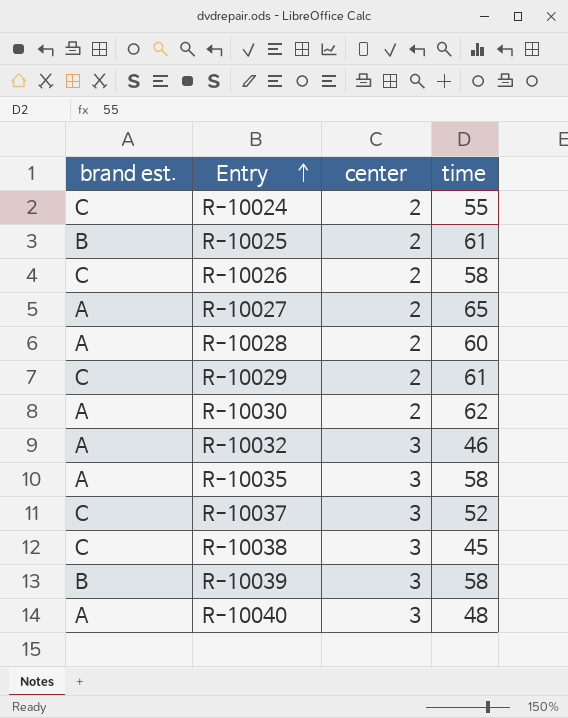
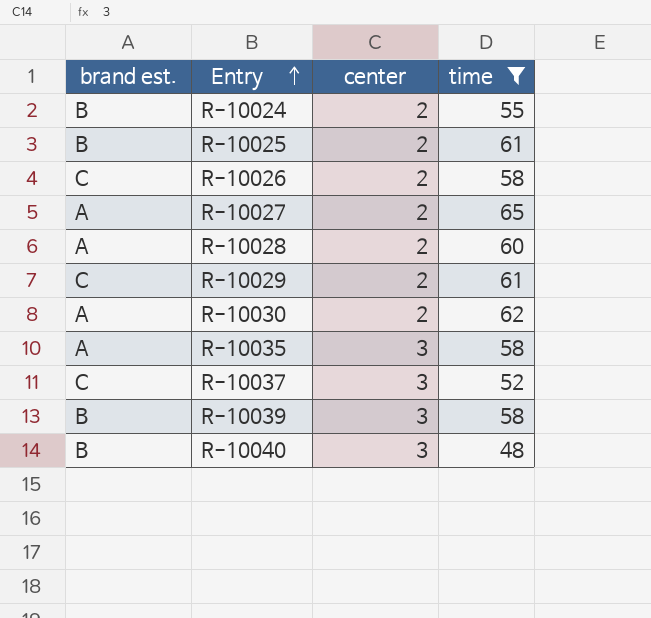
filter: none -> time >= 48
R-10024 | brand est.: C -> B
R-10040 | brand est.: A -> B

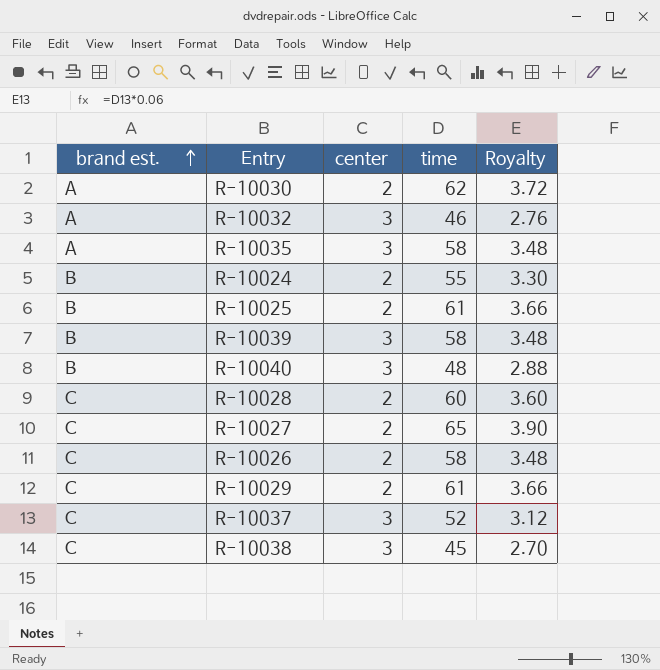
filter: time >= 48 -> none
row order: Entry ascending -> brand est. ascending
column Royalty | formula: none -> [time] * 0.06
R-10028 | brand est.: A -> C
R-10027 | brand est.: A -> C

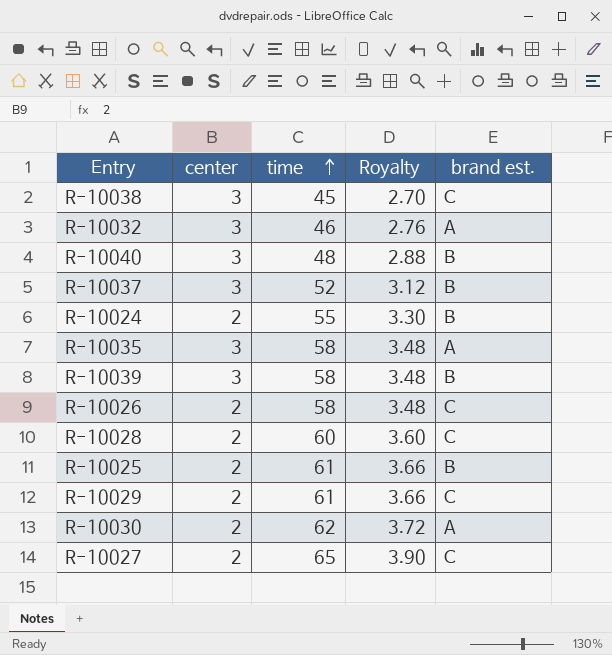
row order: brand est. ascending -> time ascending
column brand est. | position: 1 -> 5
R-10037 | brand est.: C -> B

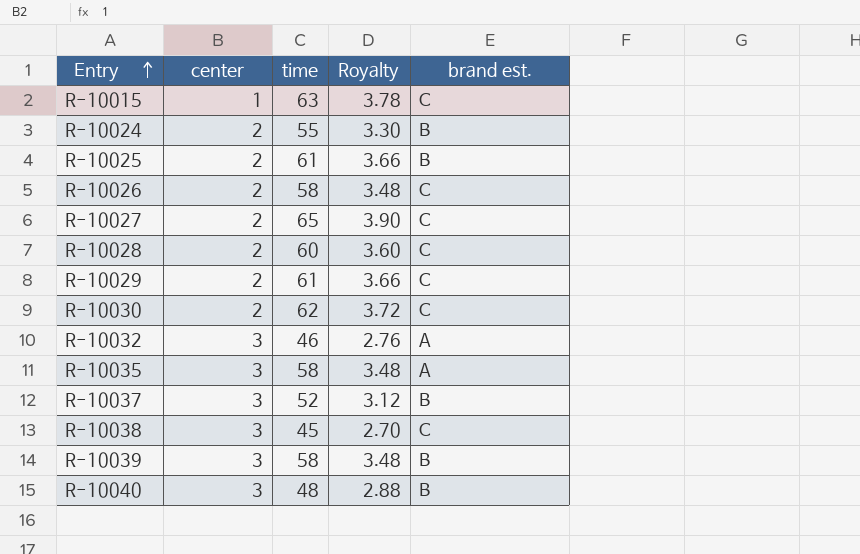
row order: time ascending -> Entry ascending
row R-10015: none -> 1 | 63 | 3.78 | C
R-10030 | brand est.: A -> C

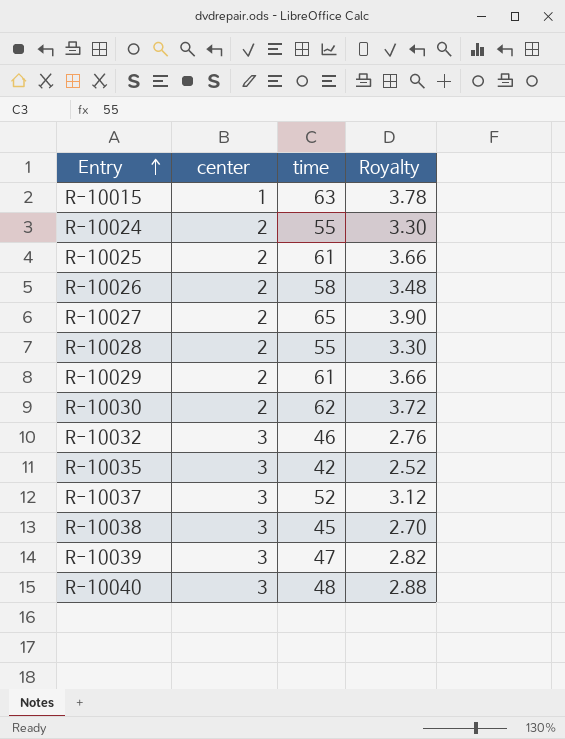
column brand est. | position: 5 -> none
R-10028 | time: 60 -> 55
R-10028 | Royalty: 3.60 -> 3.30
R-10035 | time: 58 -> 42
R-10035 | Royalty: 3.48 -> 2.52
R-10039 | time: 58 -> 47
R-10039 | Royalty: 3.48 -> 2.82

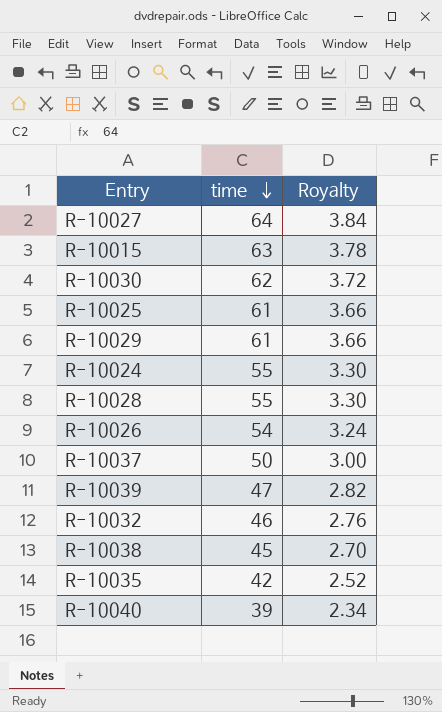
row order: Entry ascending -> time descending
column center | position: 2 -> none
R-10027 | time: 65 -> 64
R-10027 | Royalty: 3.90 -> 3.84
R-10026 | time: 58 -> 54
R-10026 | Royalty: 3.48 -> 3.24
R-10037 | time: 52 -> 50
R-10037 | Royalty: 3.12 -> 3.00
R-10040 | time: 48 -> 39
R-10040 | Royalty: 2.88 -> 2.34

